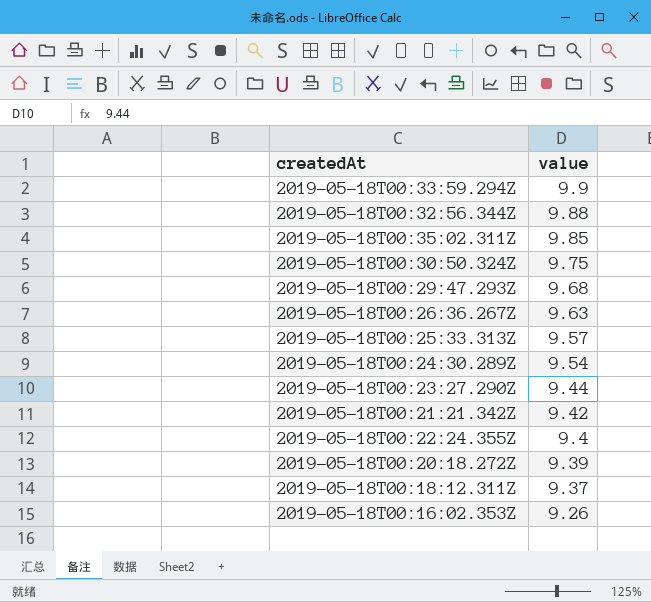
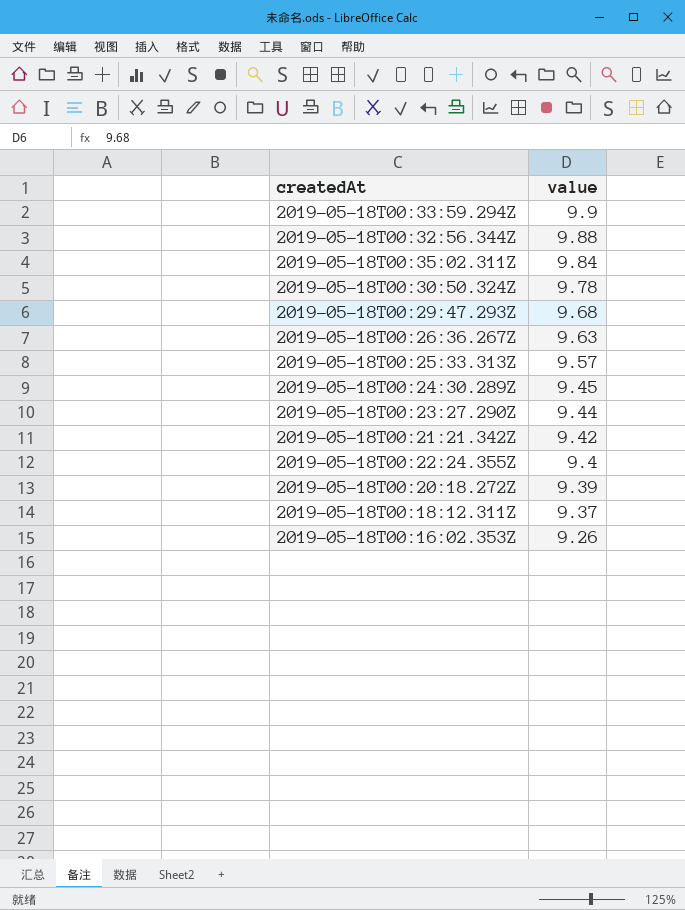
2019-05-18T00:35:02.311Z | value: 9.85 -> 9.84
2019-05-18T00:30:50.324Z | value: 9.75 -> 9.78
2019-05-18T00:24:30.289Z | value: 9.54 -> 9.45

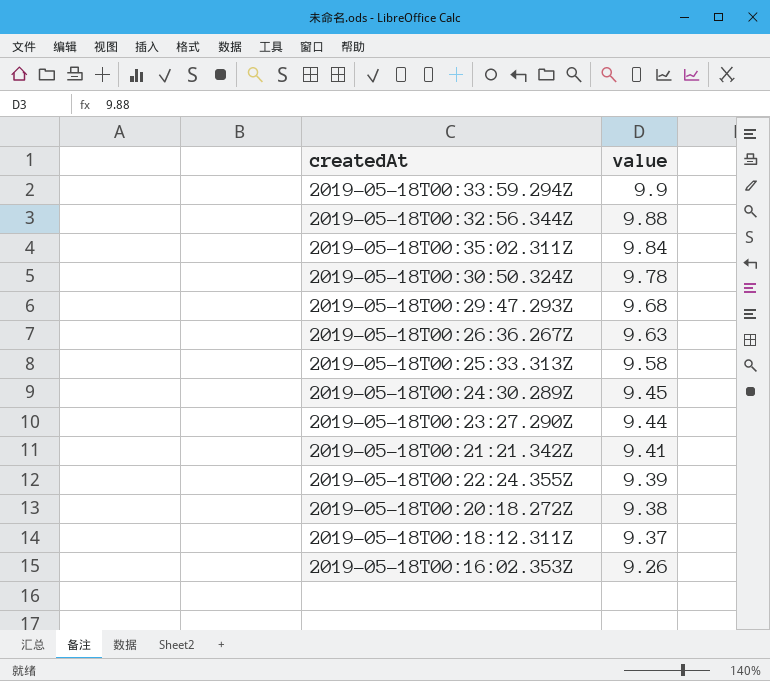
2019-05-18T00:25:33.313Z | value: 9.57 -> 9.58
2019-05-18T00:21:21.342Z | value: 9.42 -> 9.41
2019-05-18T00:22:24.355Z | value: 9.4 -> 9.39
2019-05-18T00:20:18.272Z | value: 9.39 -> 9.38

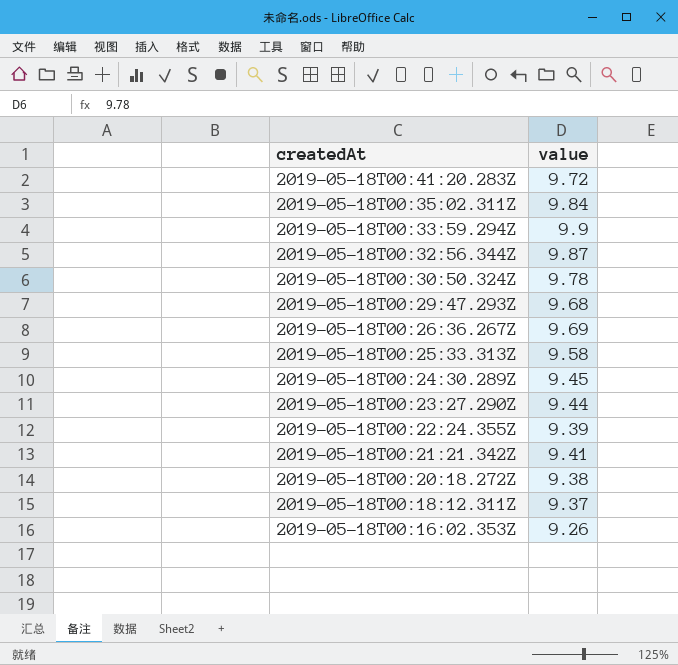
row order: value descending -> createdAt descending
row 2019-05-18T00:41:20.283Z: none -> 9.72
2019-05-18T00:32:56.344Z | value: 9.88 -> 9.87
2019-05-18T00:26:36.267Z | value: 9.63 -> 9.69

